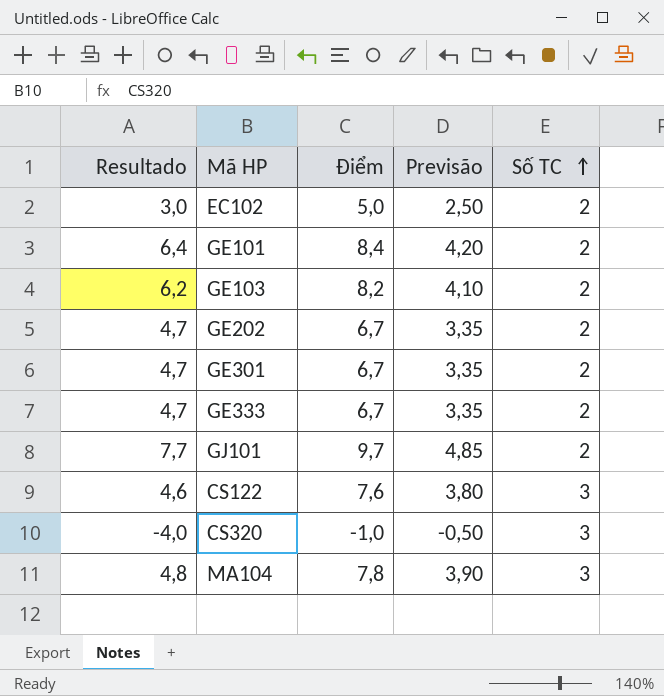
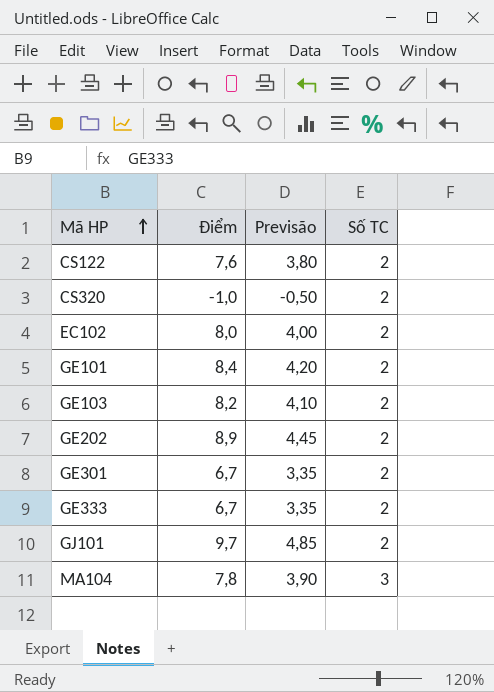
row order: Số TC ascending -> Mã HP ascending
column Resultado | formula: [Điểm] - [Số TC] -> none
CS122 | Số TC: 3 -> 2
CS320 | Số TC: 3 -> 2
EC102 | Điểm: 5,0 -> 8,0
EC102 | Previsão: 2,50 -> 4,00
GE202 | Điểm: 6,7 -> 8,9
GE202 | Previsão: 3,35 -> 4,45

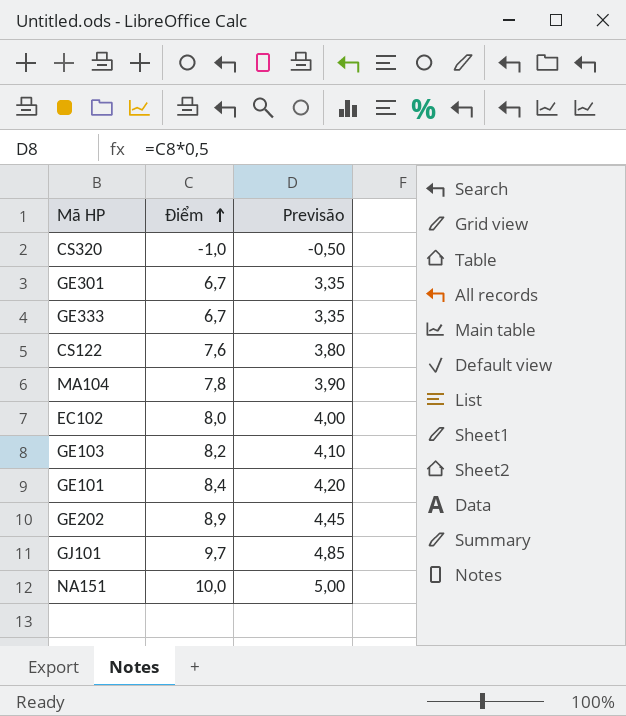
row order: Mã HP ascending -> Điểm ascending
column Số TC | position: 4 -> none
row NA151: none -> 10,0 | 5,00

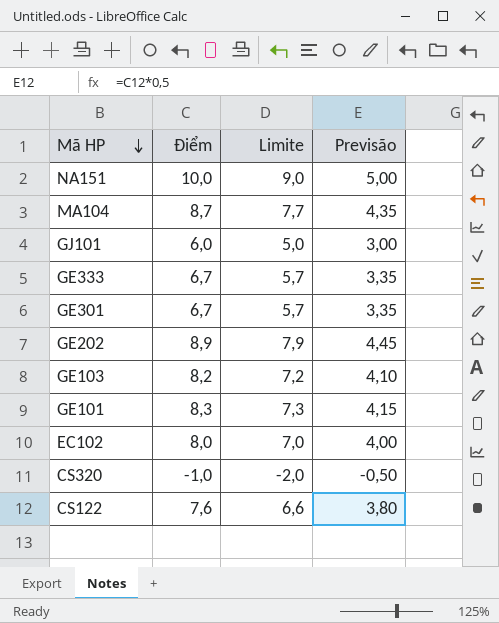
row order: Điểm ascending -> Mã HP descending
column Limite | formula: none -> [Điểm] - 1
MA104 | Điểm: 7,8 -> 8,7
MA104 | Previsão: 3,90 -> 4,35
GJ101 | Điểm: 9,7 -> 6,0
GJ101 | Previsão: 4,85 -> 3,00
GE101 | Điểm: 8,4 -> 8,3
GE101 | Previsão: 4,20 -> 4,15

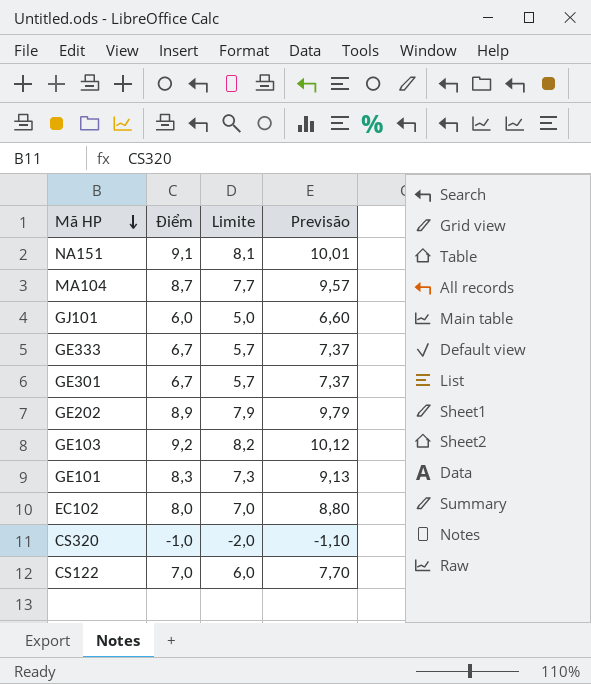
column Previsão | formula: [Điểm] * 0,5 -> [Điểm] * 1,1
NA151 | Điểm: 10,0 -> 9,1
NA151 | Limite: 9,0 -> 8,1
GE103 | Điểm: 8,2 -> 9,2
GE103 | Limite: 7,2 -> 8,2
CS122 | Điểm: 7,6 -> 7,0
CS122 | Limite: 6,6 -> 6,0

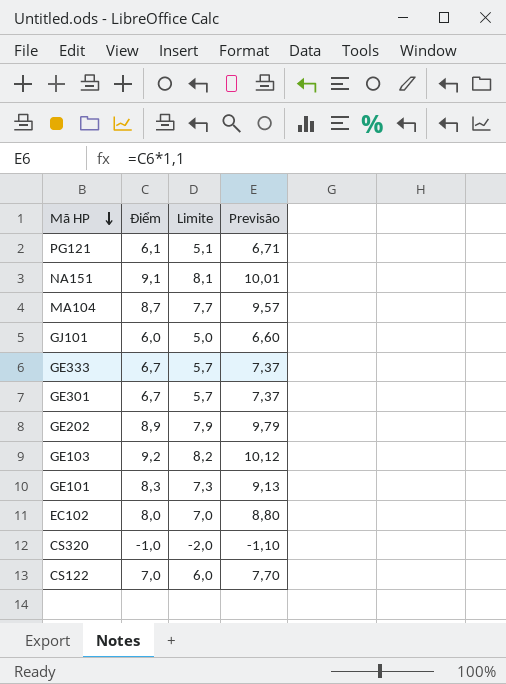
row PG121: none -> 6,1 | 5,1 | 6,71

